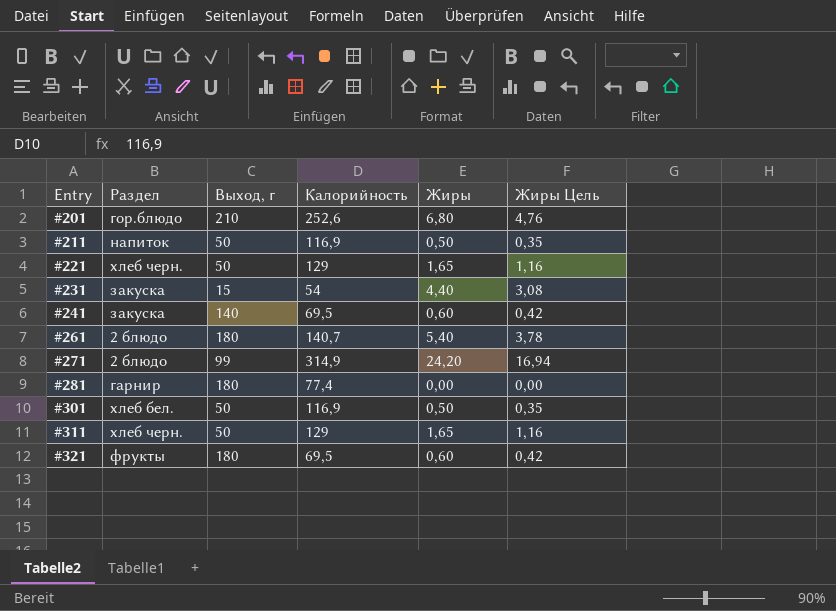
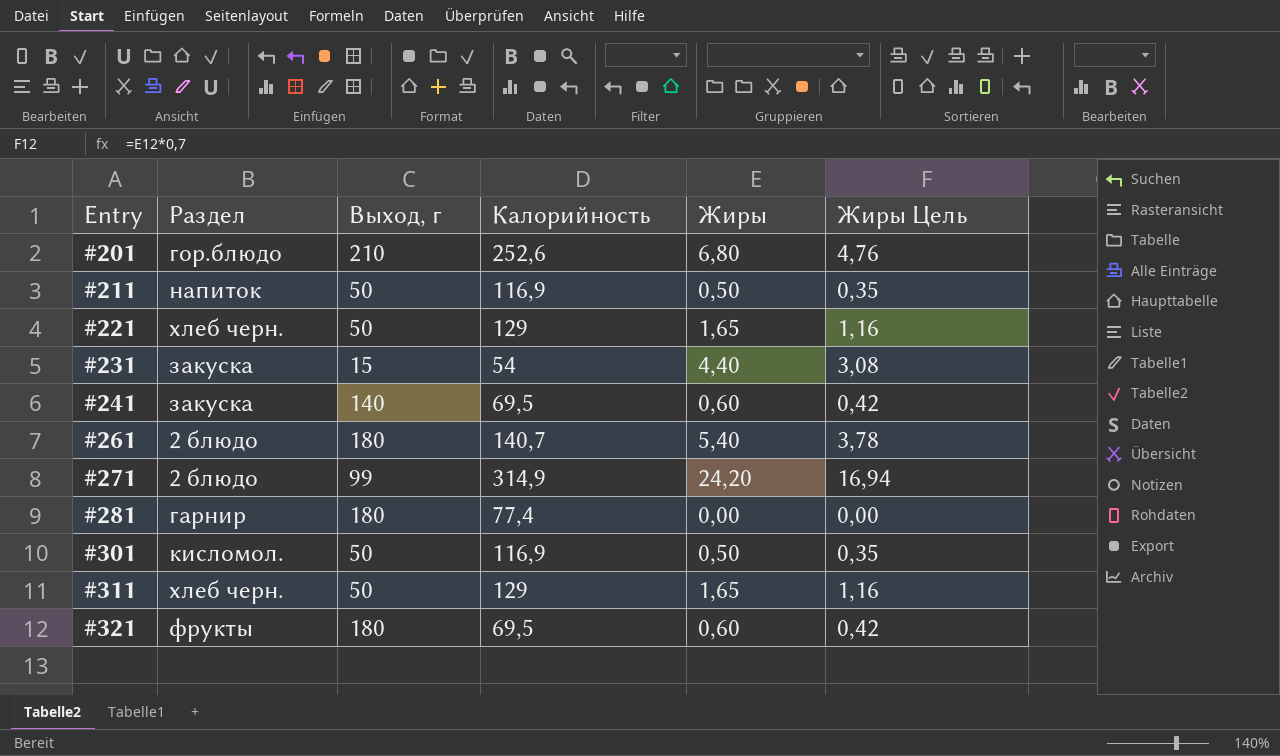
#301 | Раздел: хлеб бел. -> кисломол.

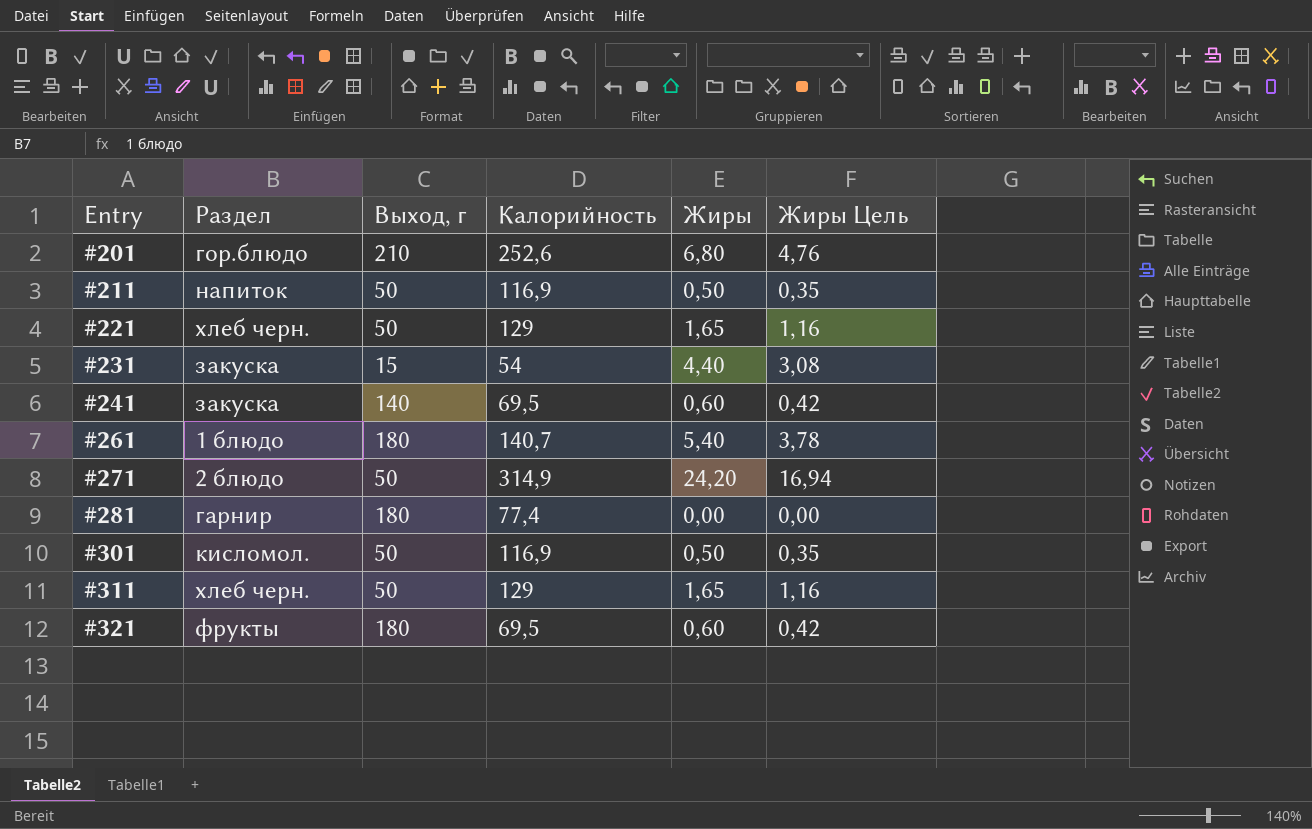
#261 | Раздел: 2 блюдо -> 1 блюдо
#271 | Выход, г: 99 -> 50

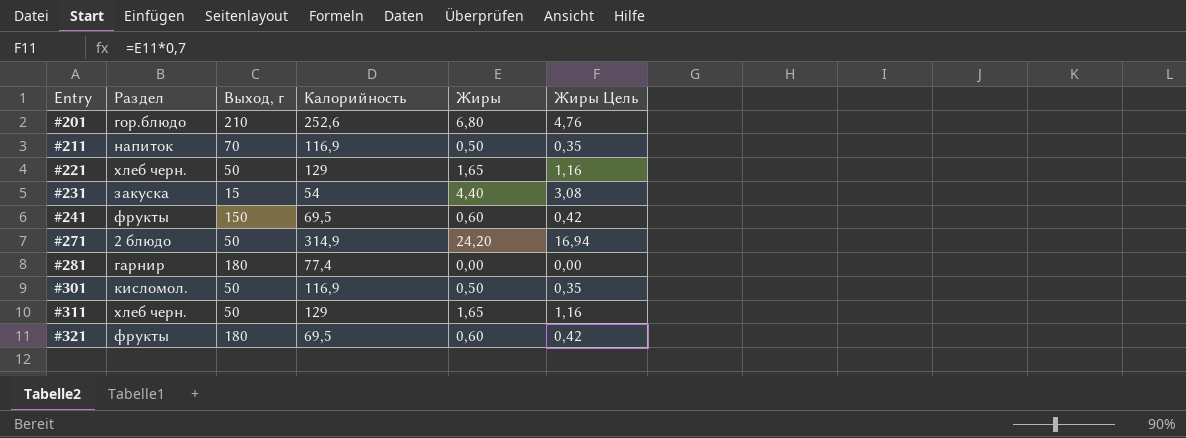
row #261: 1 блюдо | 180 | 140,7 | 5,40 | 3,78 -> none
#211 | Выход, г: 50 -> 70
#241 | Раздел: закуска -> фрукты
#241 | Выход, г: 140 -> 150

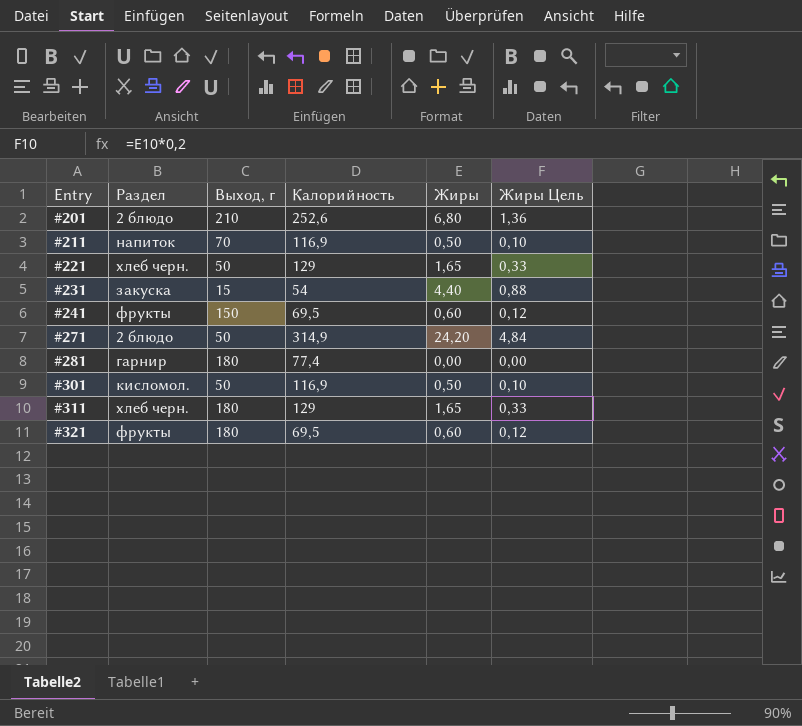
column Жиры Цель | formula: [Жиры] * 0,7 -> [Жиры] * 0,2
#201 | Раздел: гор.блюдо -> 2 блюдо
#311 | Выход, г: 50 -> 180

